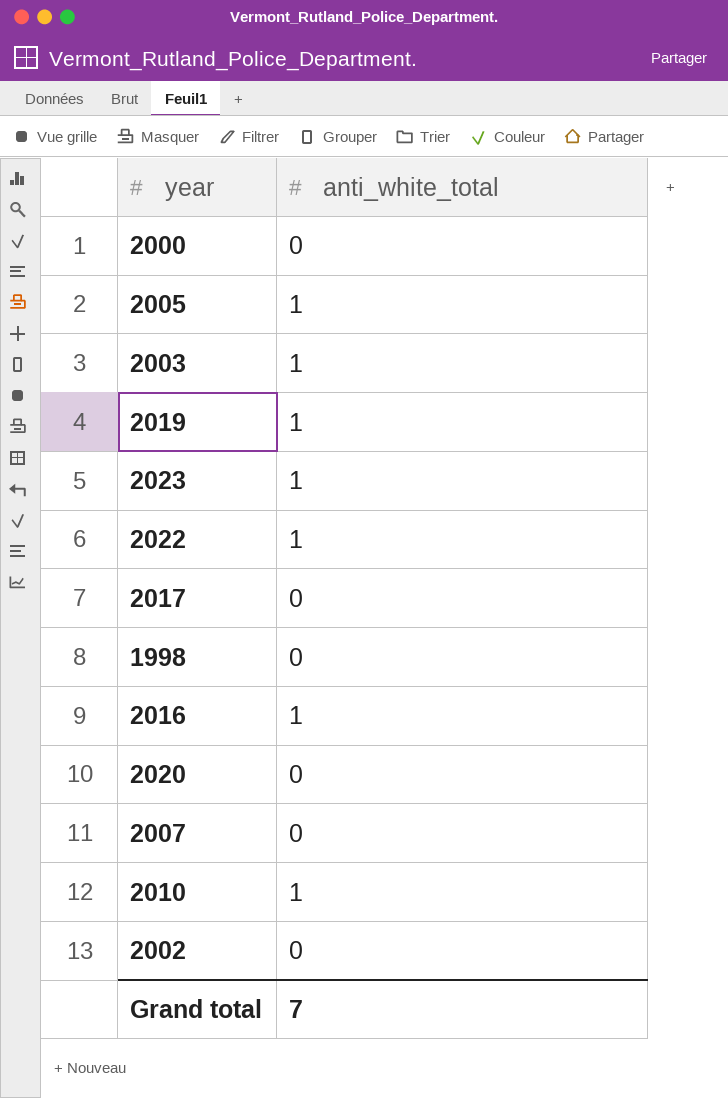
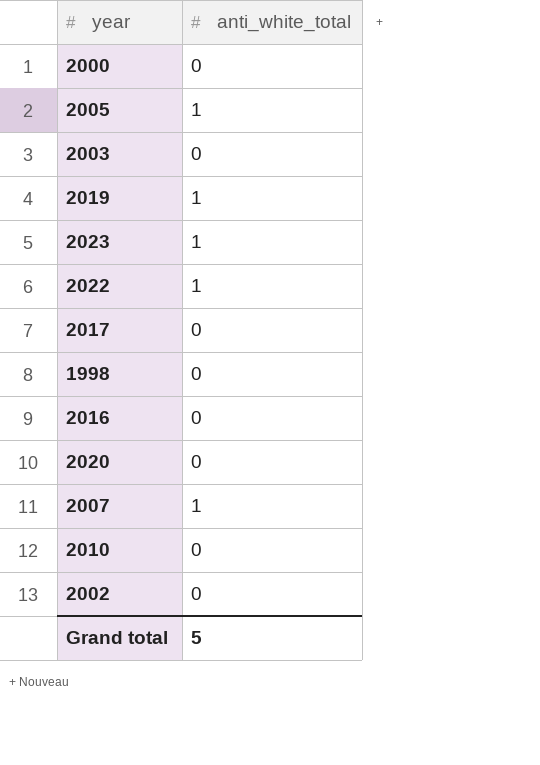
2003 | anti_white_total: 1 -> 0
2016 | anti_white_total: 1 -> 0
2007 | anti_white_total: 0 -> 1
2010 | anti_white_total: 1 -> 0
Grand total | anti_white_total: 7 -> 5

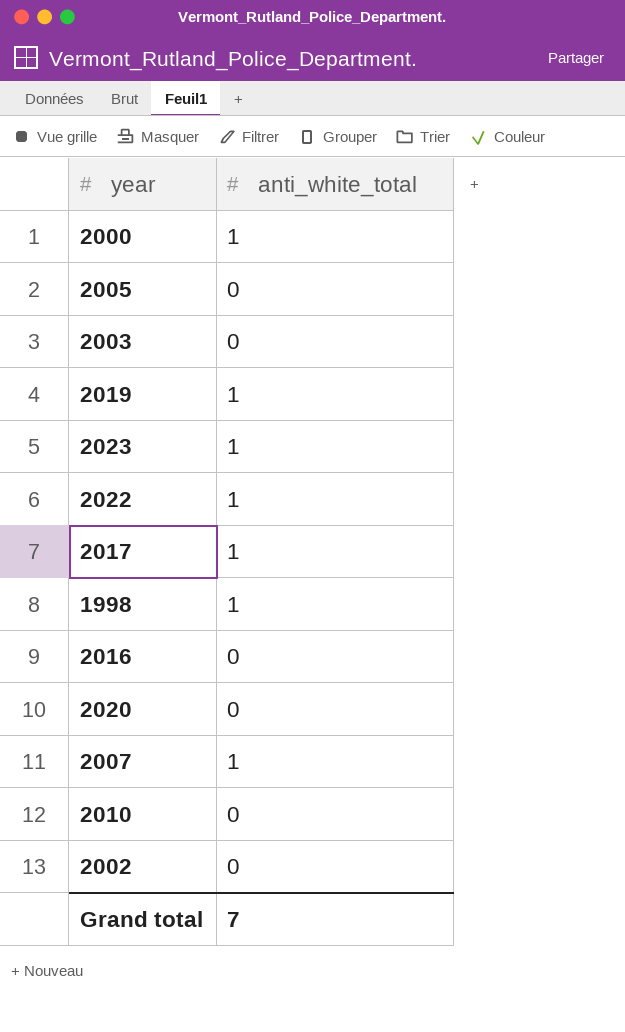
2000 | anti_white_total: 0 -> 1
2005 | anti_white_total: 1 -> 0
2017 | anti_white_total: 0 -> 1
1998 | anti_white_total: 0 -> 1
Grand total | anti_white_total: 5 -> 7

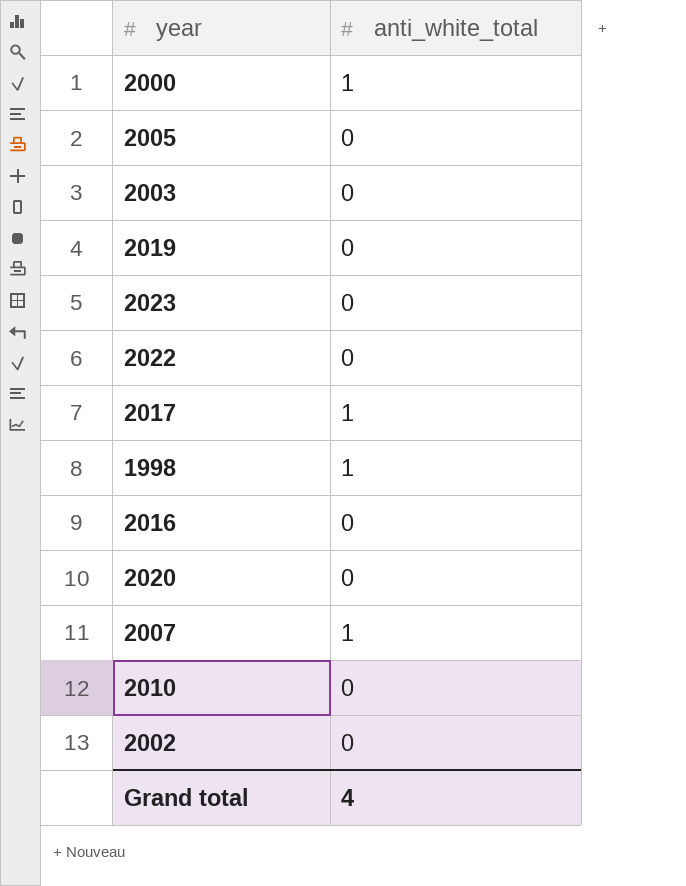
2019 | anti_white_total: 1 -> 0
2023 | anti_white_total: 1 -> 0
2022 | anti_white_total: 1 -> 0
Grand total | anti_white_total: 7 -> 4

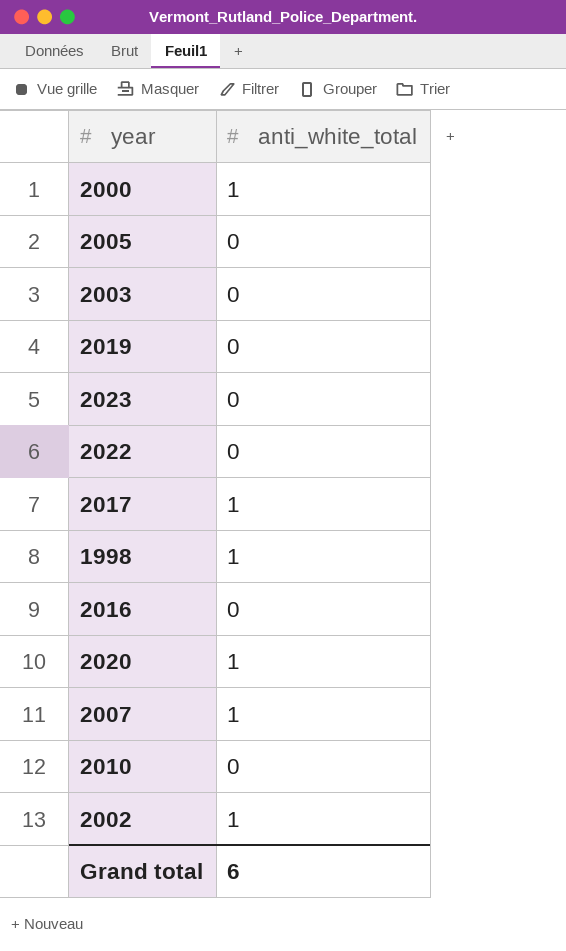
2020 | anti_white_total: 0 -> 1
2002 | anti_white_total: 0 -> 1
Grand total | anti_white_total: 4 -> 6

